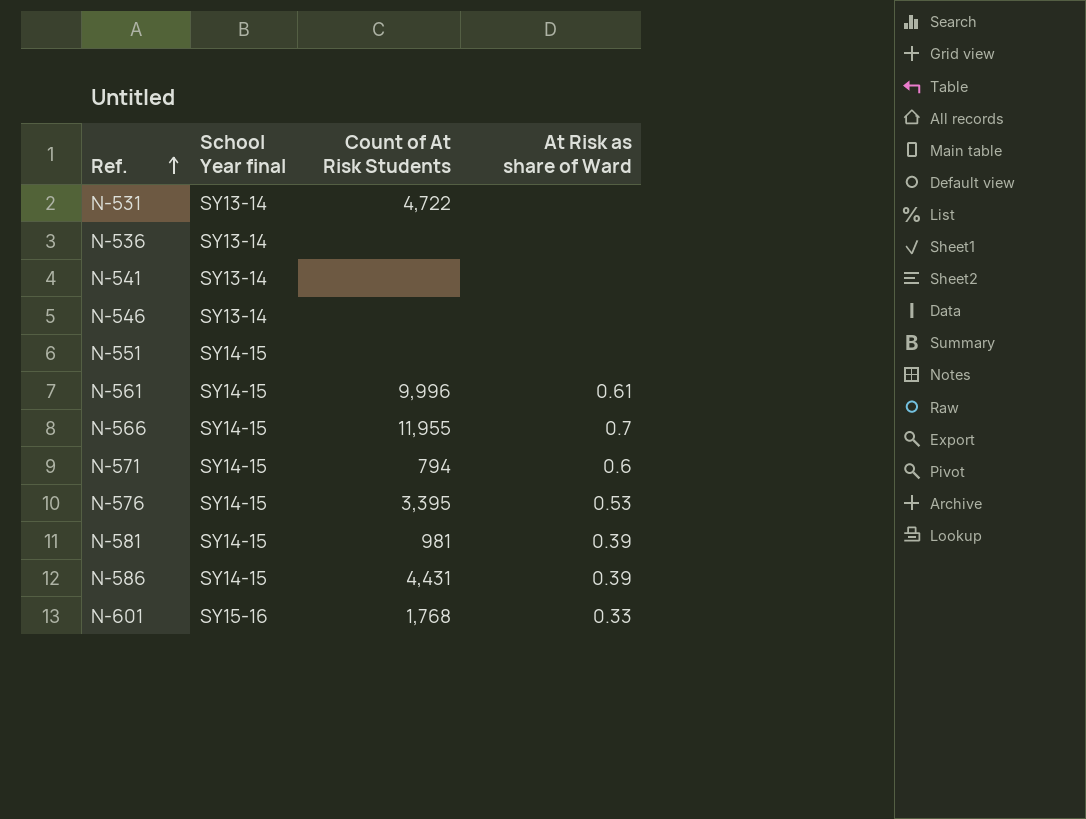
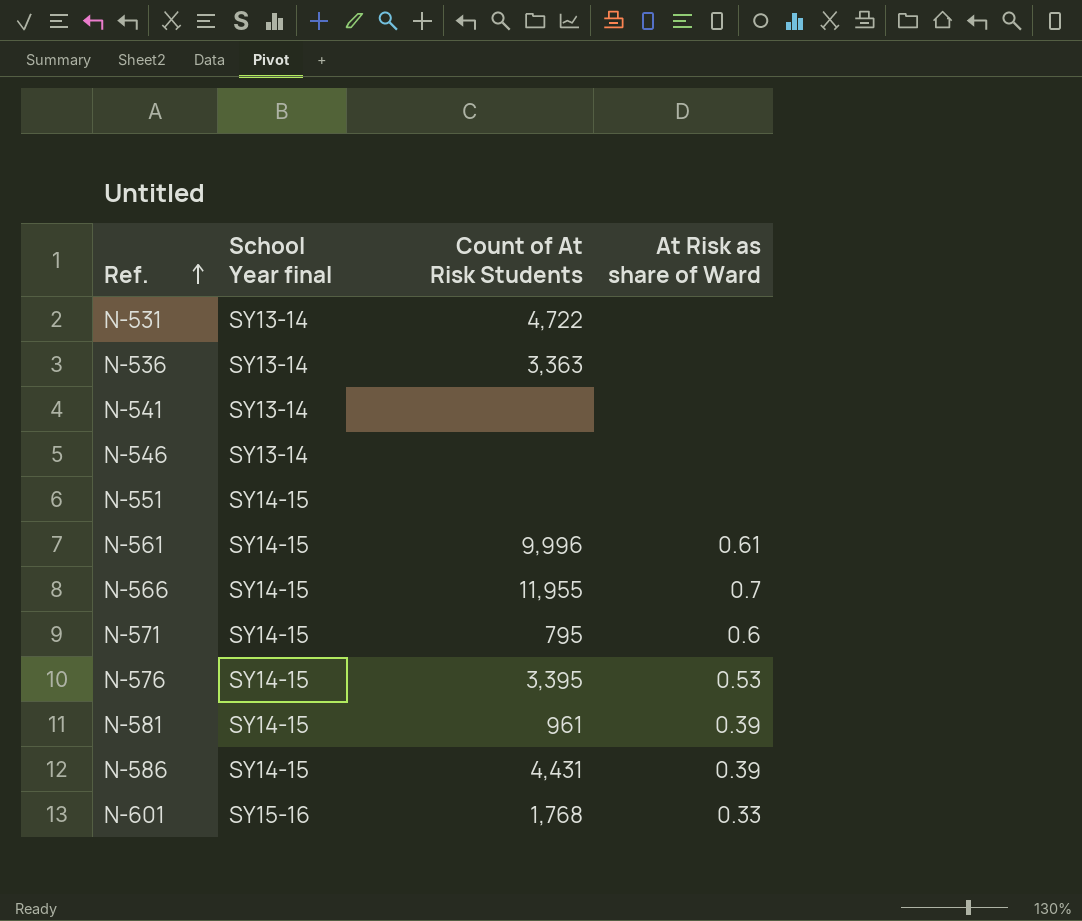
N-536 | Count of At Risk Students: none -> 3,363
N-571 | Count of At Risk Students: 794 -> 795
N-581 | Count of At Risk Students: 981 -> 961

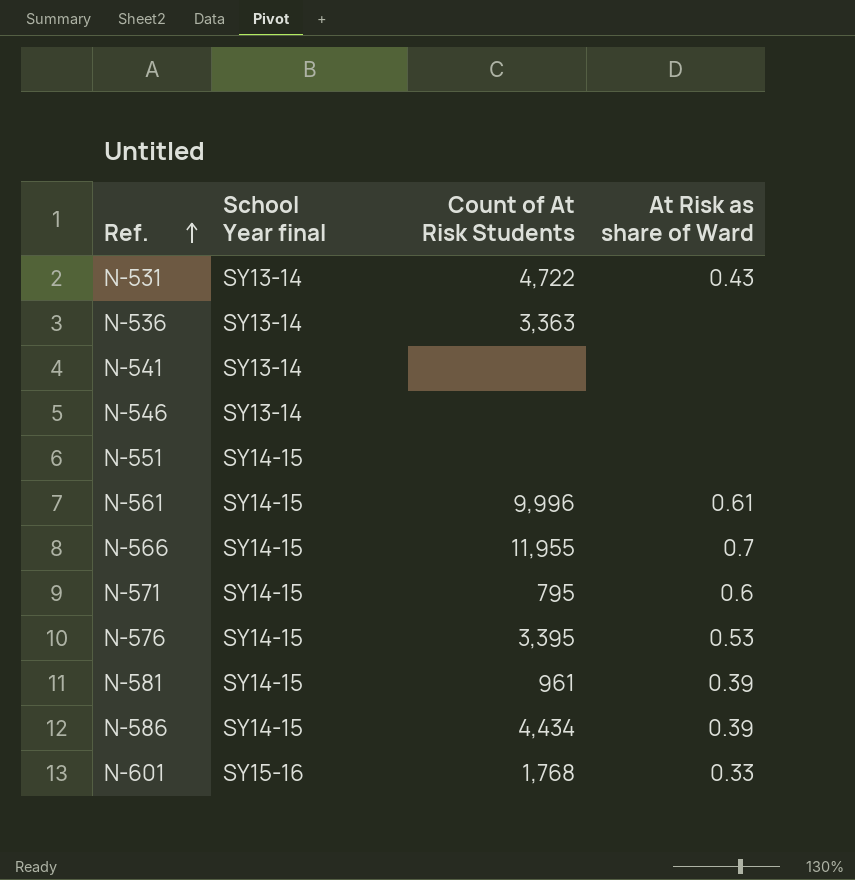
N-531 | At Risk as share of Ward: none -> 0.43
N-586 | Count of At Risk Students: 4,431 -> 4,434

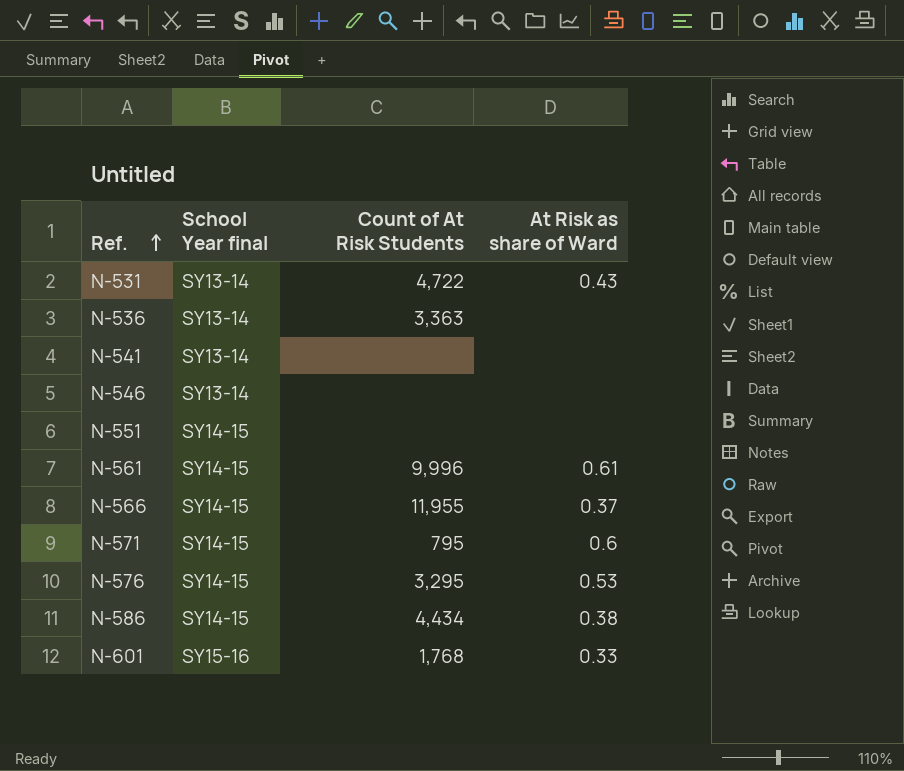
row N-581: SY14-15 | 961 | 0.39 -> none
N-566 | At Risk as share of Ward: 0.7 -> 0.37
N-576 | Count of At Risk Students: 3,395 -> 3,295
N-586 | At Risk as share of Ward: 0.39 -> 0.38

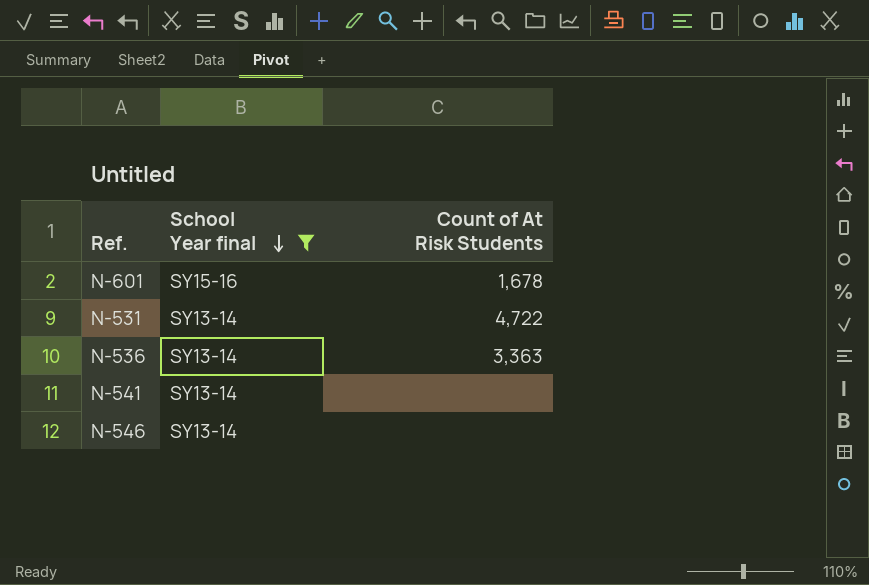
filter: none -> School Year final != SY14-15
row order: Ref. ascending -> School Year final descending
column At Risk as share of Ward | position: 4 -> none
N-601 | Count of At Risk Students: 1,768 -> 1,678

